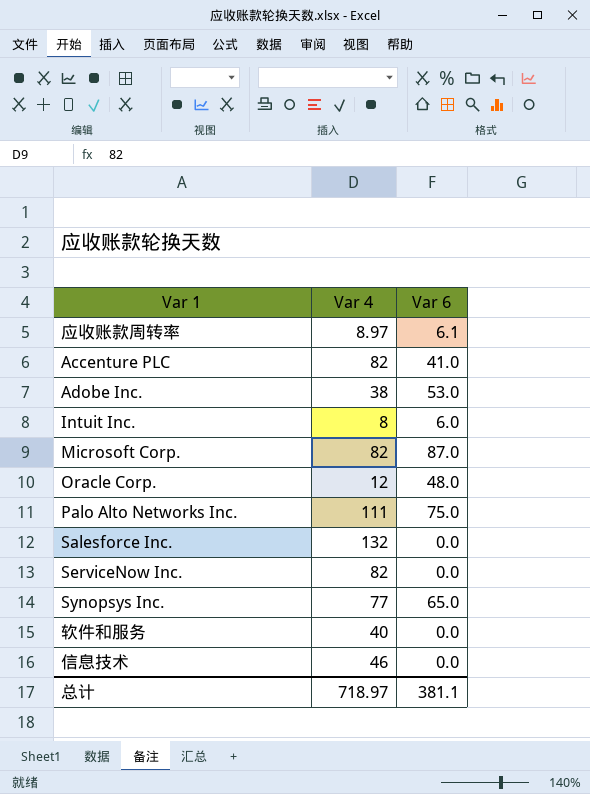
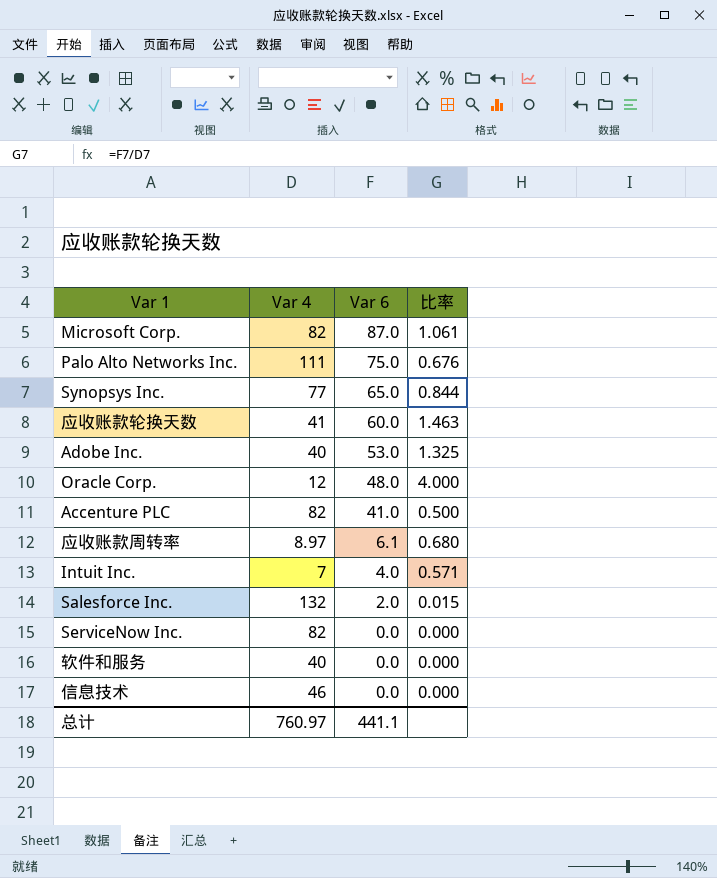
row order: none -> Var 6 descending
column 比率 | formula: none -> [Var 6] / [Var 4]
row 应收账款轮换天数: none -> 41 | 60.0 | 1.463
Adobe Inc. | Var 4: 38 -> 40
Intuit Inc. | Var 4: 8 -> 7
Intuit Inc. | Var 6: 6.0 -> 4.0
Salesforce Inc. | Var 6: 0.0 -> 2.0
总计 | Var 4: 718.97 -> 760.97
总计 | Var 6: 381.1 -> 441.1

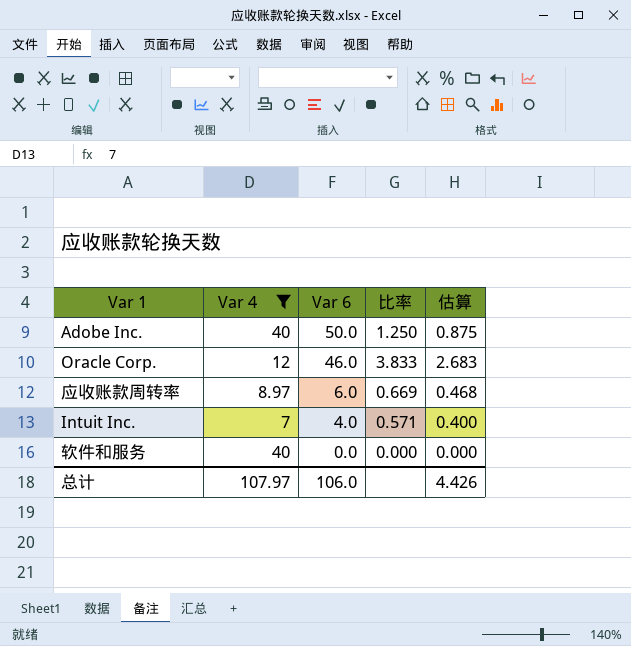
filter: none -> Var 4 <= 40
column 估算 | formula: none -> [比率] * 0.7
Adobe Inc. | Var 6: 53.0 -> 50.0
Adobe Inc. | 比率: 1.325 -> 1.250
Oracle Corp. | Var 6: 48.0 -> 46.0
Oracle Corp. | 比率: 4.000 -> 3.833
应收账款周转率 | Var 6: 6.1 -> 6.0
应收账款周转率 | 比率: 0.680 -> 0.669
总计 | Var 4: 760.97 -> 107.97
总计 | Var 6: 441.1 -> 106.0

